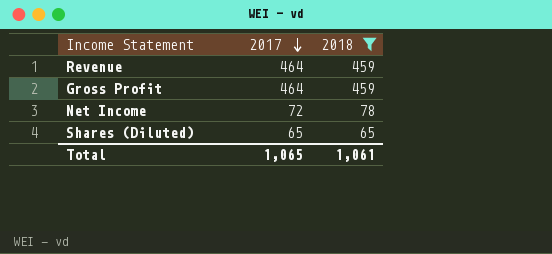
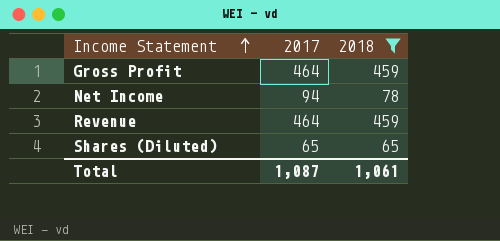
row order: 2017 descending -> Income Statement ascending
Net Income | 2017: 72 -> 94
Total | 2017: 1,065 -> 1,087

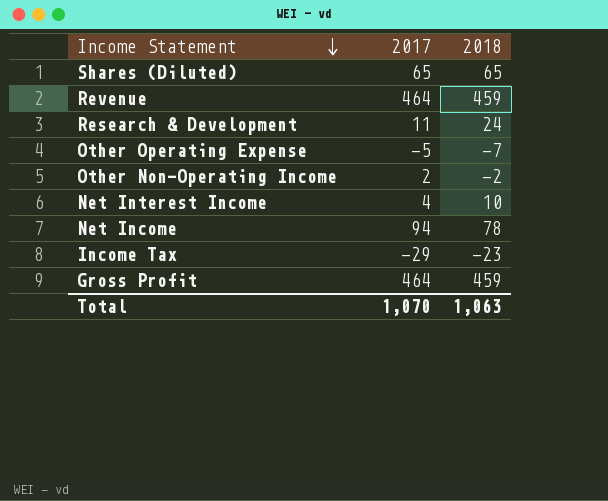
filter: 2018 >= 65 -> none
row order: Income Statement ascending -> Income Statement descending
Total | 2017: 1,087 -> 1,070
Total | 2018: 1,061 -> 1,063

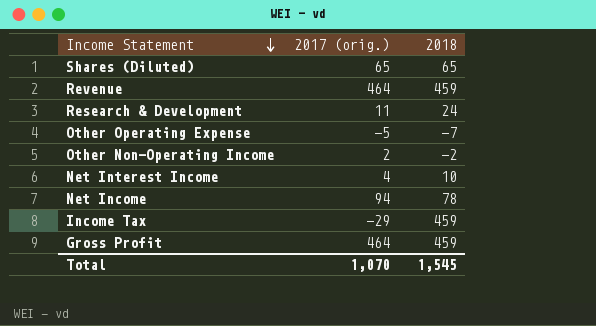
column name: 2017 -> 2017 (orig.)
Income Tax | 2018: -23 -> 459
Total | 2018: 1,063 -> 1,545

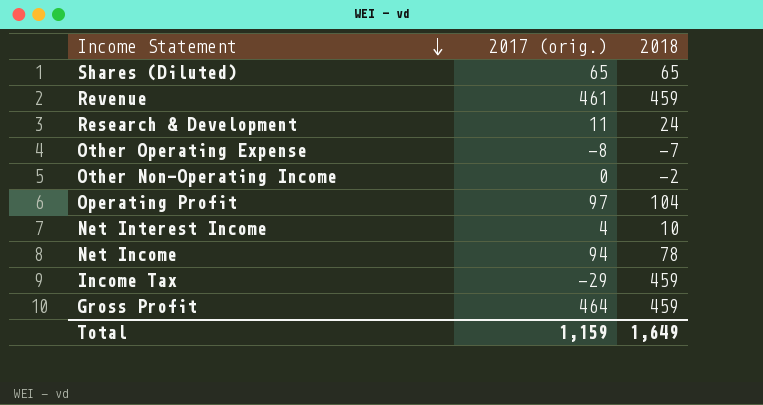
Revenue | 2017 (orig.): 464 -> 461
Other Operating Expense | 2017 (orig.): -5 -> -8
Other Non-Operating Income | 2017 (orig.): 2 -> 0
row Operating Profit: none -> 97 | 104
Total | 2017 (orig.): 1,070 -> 1,159
Total | 2018: 1,545 -> 1,649

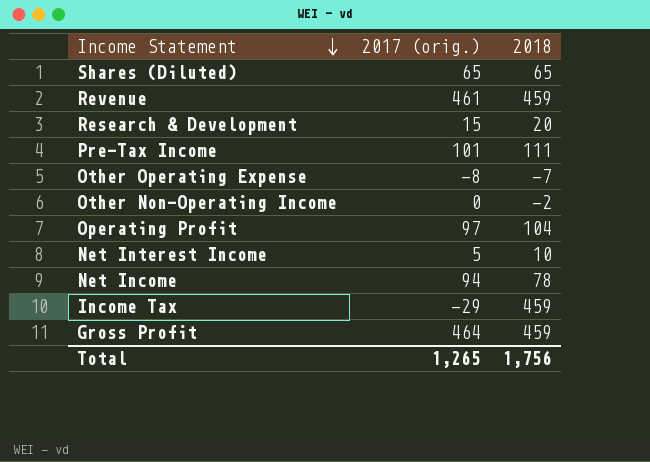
Research & Development | 2017 (orig.): 11 -> 15
Research & Development | 2018: 24 -> 20
row Pre-Tax Income: none -> 101 | 111
Net Interest Income | 2017 (orig.): 4 -> 5
Total | 2017 (orig.): 1,159 -> 1,265
Total | 2018: 1,649 -> 1,756

